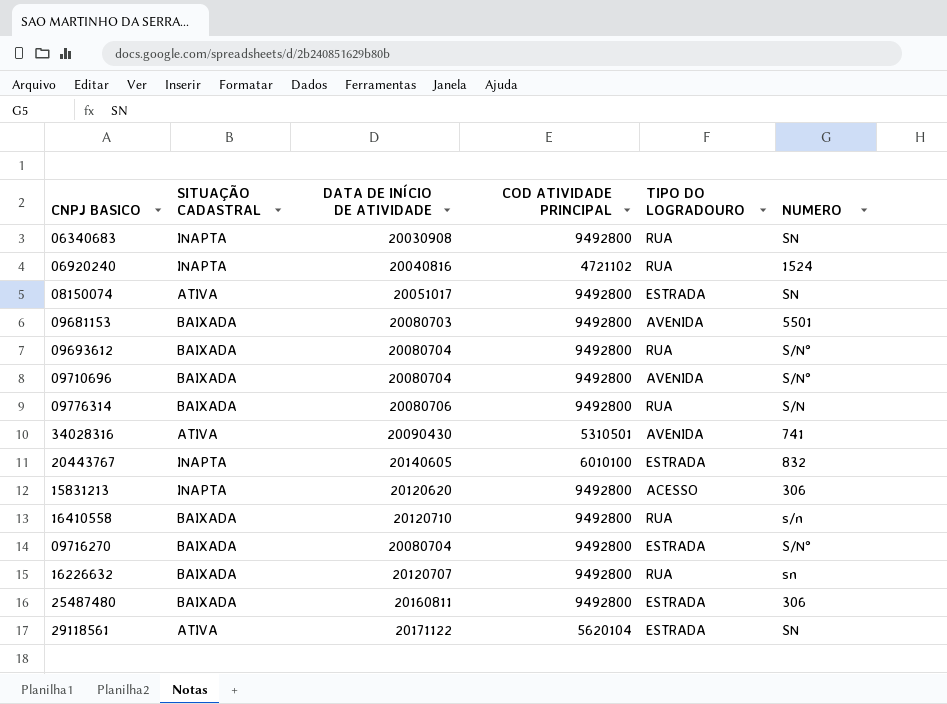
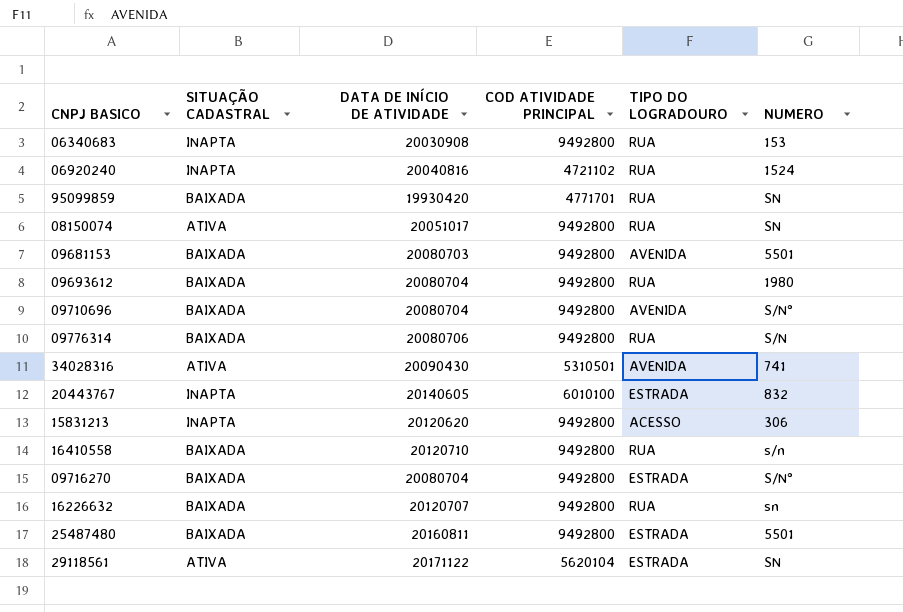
06340683 | NUMERO: SN -> 153
row 95099859: none -> BAIXADA | 19930420 | 4771701 | RUA | SN
08150074 | TIPO DO LOGRADOURO: ESTRADA -> RUA
09693612 | NUMERO: S/N° -> 1980
25487480 | NUMERO: 306 -> 5501

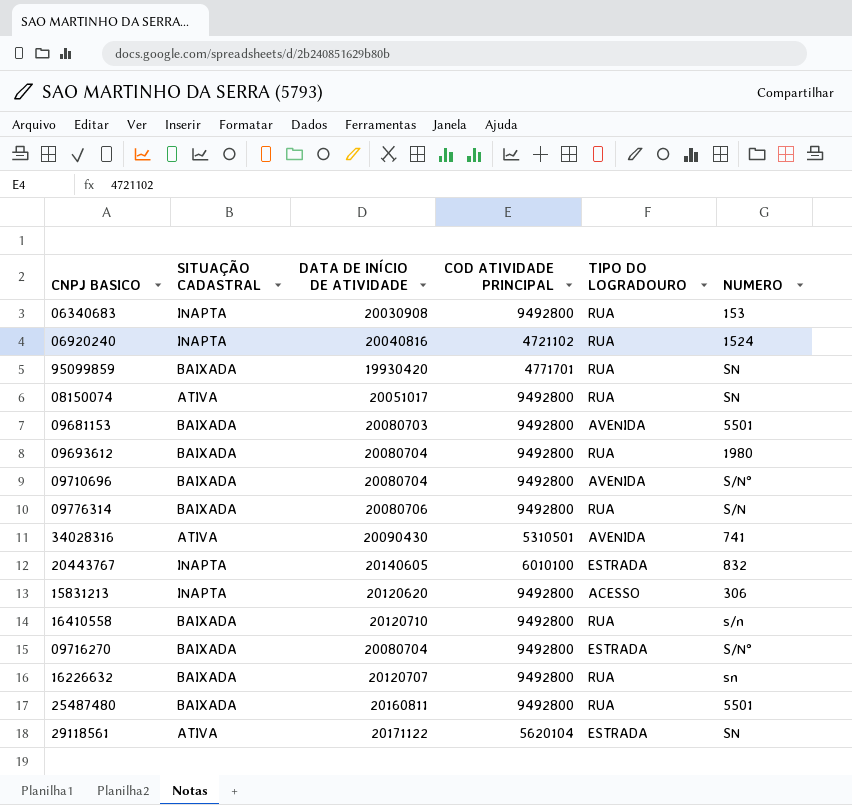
25487480 | TIPO DO LOGRADOURO: ESTRADA -> RUA

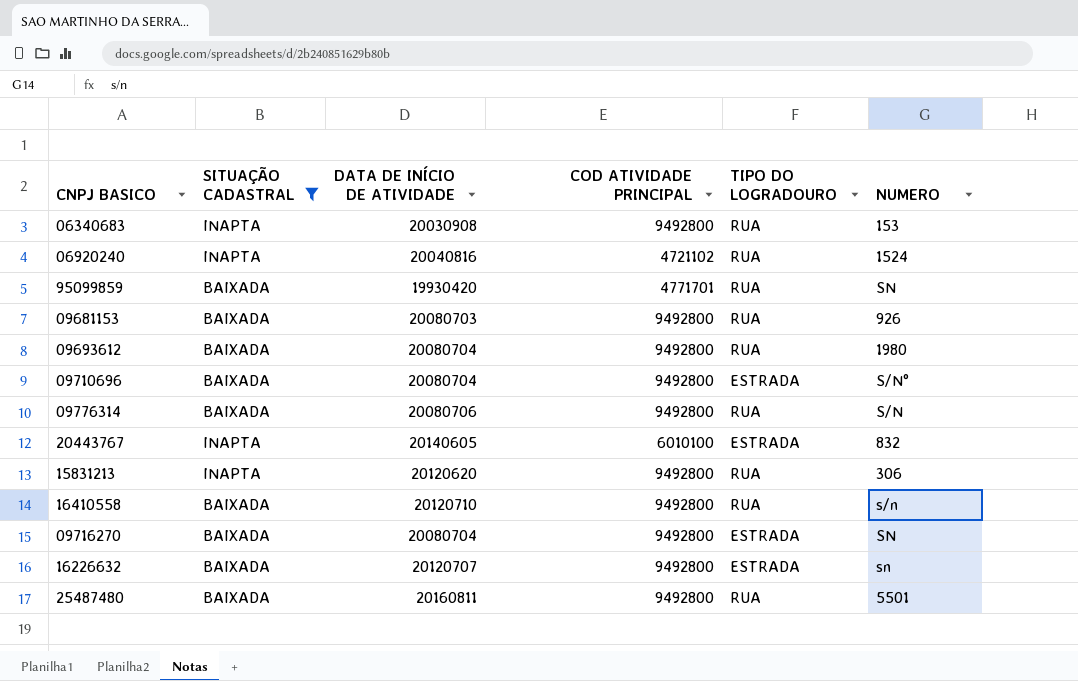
filter: none -> SITUAÇÃO CADASTRAL != ATIVA
09681153 | TIPO DO LOGRADOURO: AVENIDA -> RUA
09681153 | NUMERO: 5501 -> 926
09710696 | TIPO DO LOGRADOURO: AVENIDA -> ESTRADA
15831213 | TIPO DO LOGRADOURO: ACESSO -> RUA
09716270 | NUMERO: S/N° -> SN
16226632 | TIPO DO LOGRADOURO: RUA -> ESTRADA

